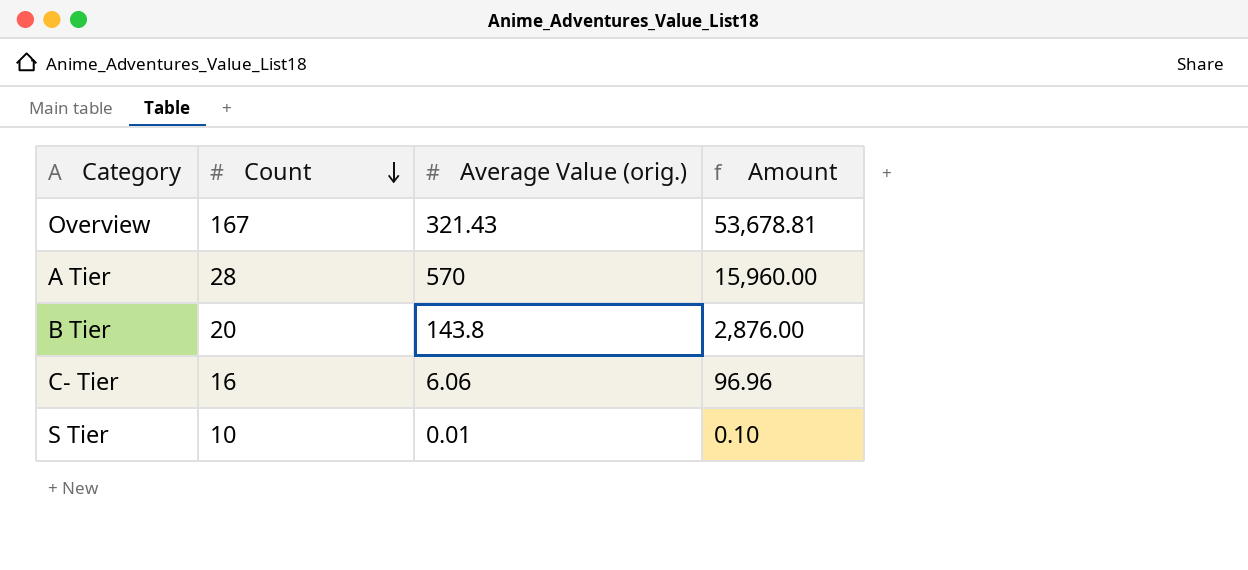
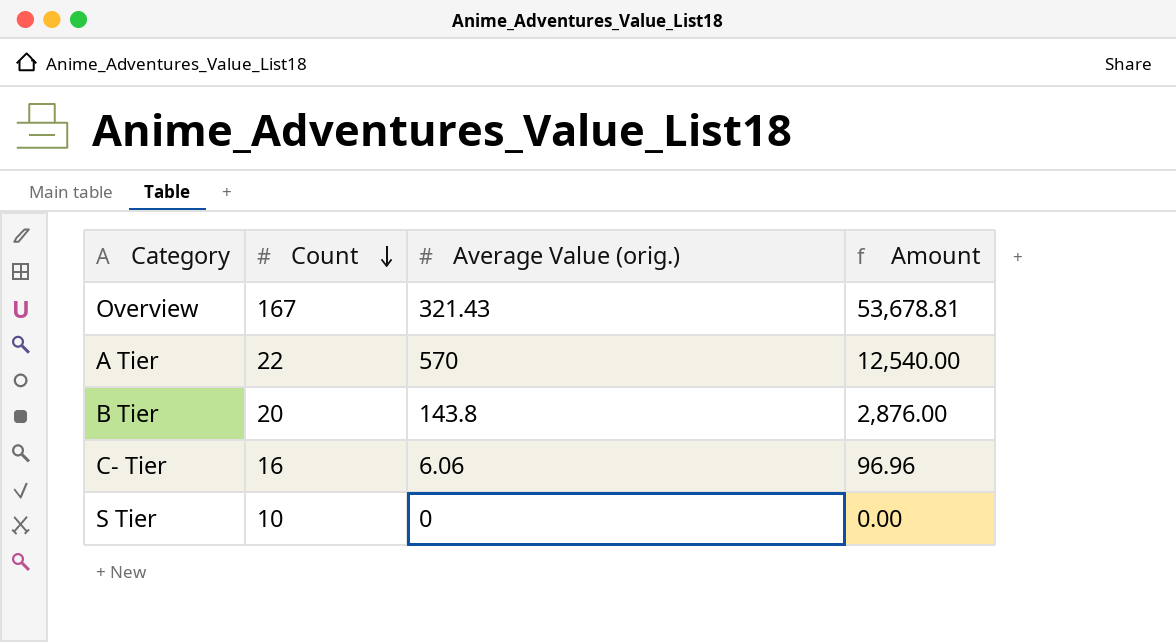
A Tier | Count: 28 -> 22
A Tier | Amount: 15,960.00 -> 12,540.00
S Tier | Average Value (orig.): 0.01 -> 0
S Tier | Amount: 0.10 -> 0.00

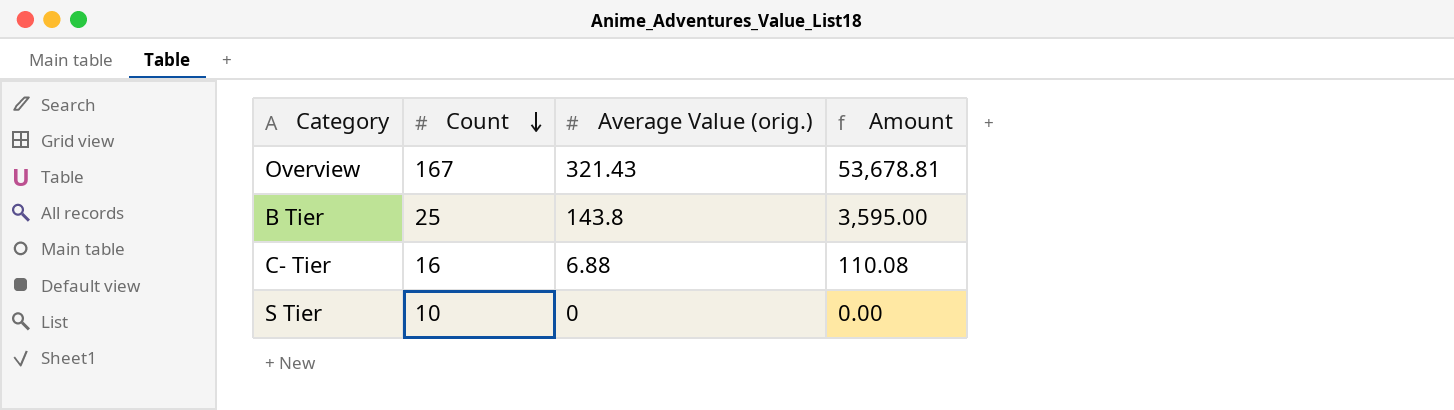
row A Tier: 22 | 570 | 12,540.00 -> none
B Tier | Count: 20 -> 25
B Tier | Amount: 2,876.00 -> 3,595.00
C- Tier | Average Value (orig.): 6.06 -> 6.88
C- Tier | Amount: 96.96 -> 110.08

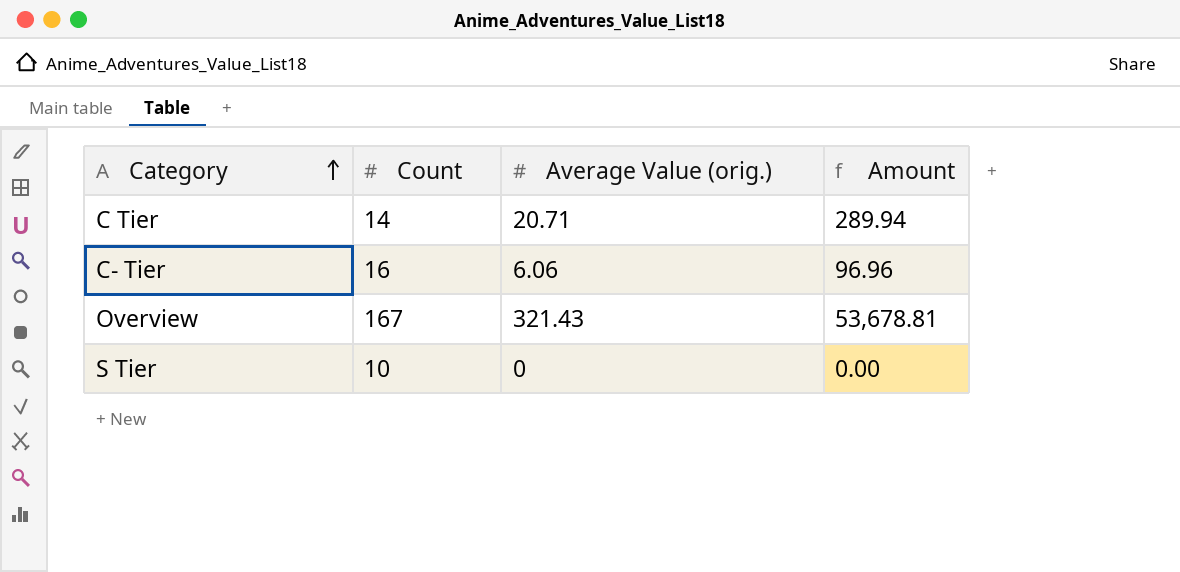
row order: Count descending -> Category ascending
row B Tier: 25 | 143.8 | 3,595.00 -> none
row C Tier: none -> 14 | 20.71 | 289.94
C- Tier | Average Value (orig.): 6.88 -> 6.06
C- Tier | Amount: 110.08 -> 96.96

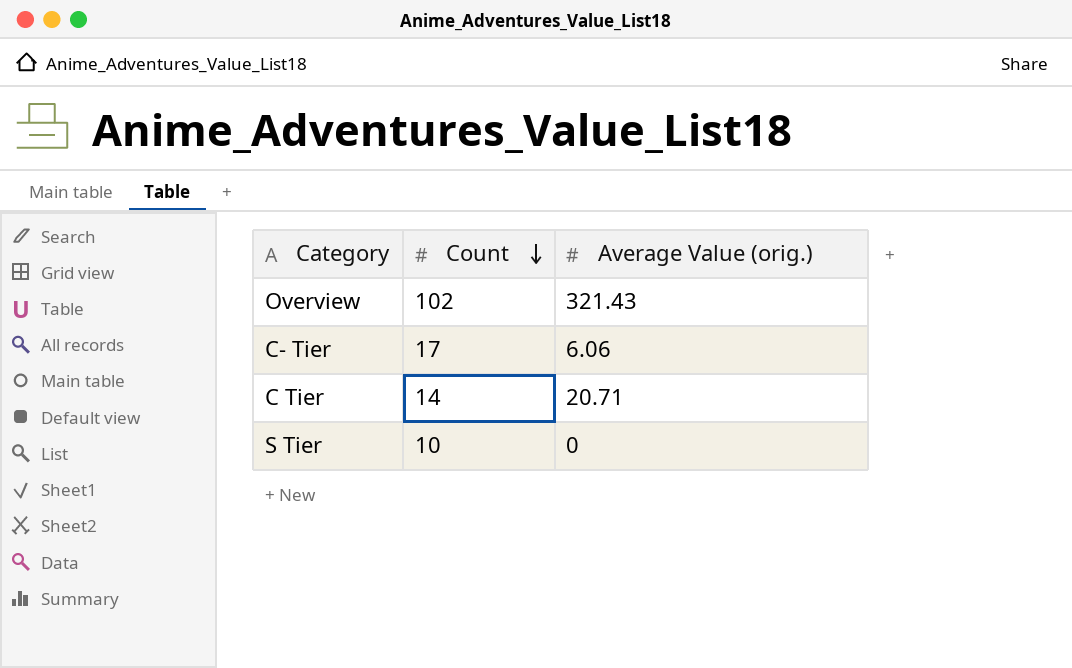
row order: Category ascending -> Count descending
column Amount | formula: [Count] * [Average Value (orig.)] -> none
Overview | Count: 167 -> 102
C- Tier | Count: 16 -> 17

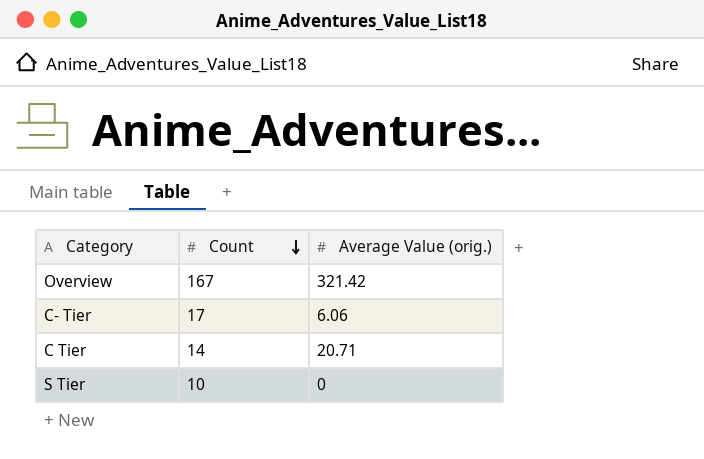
Overview | Count: 102 -> 167
Overview | Average Value (orig.): 321.43 -> 321.42

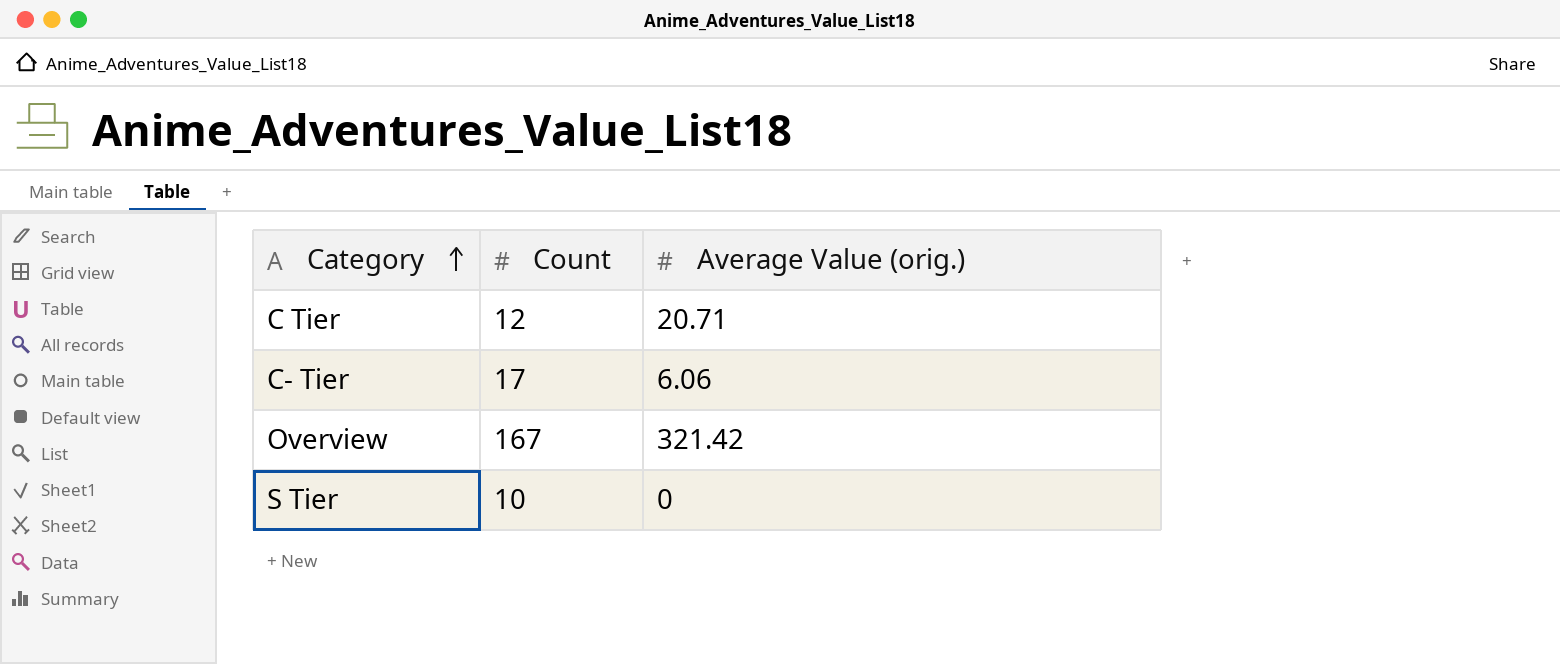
row order: Count descending -> Category ascending
C Tier | Count: 14 -> 12

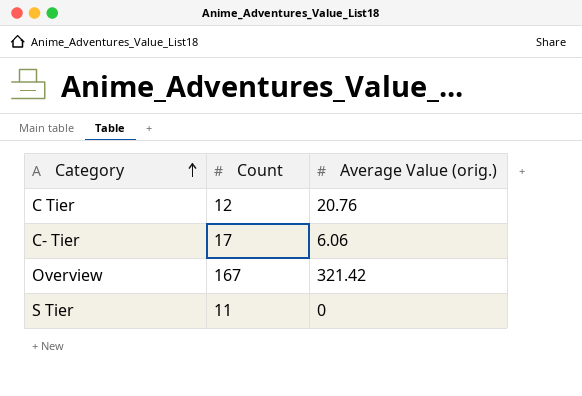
C Tier | Average Value (orig.): 20.71 -> 20.76
S Tier | Count: 10 -> 11

